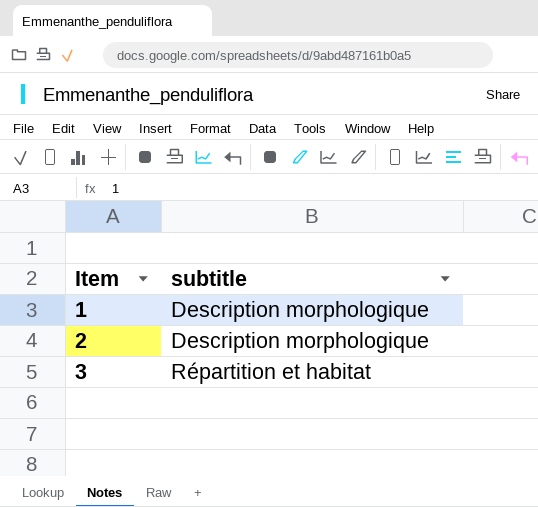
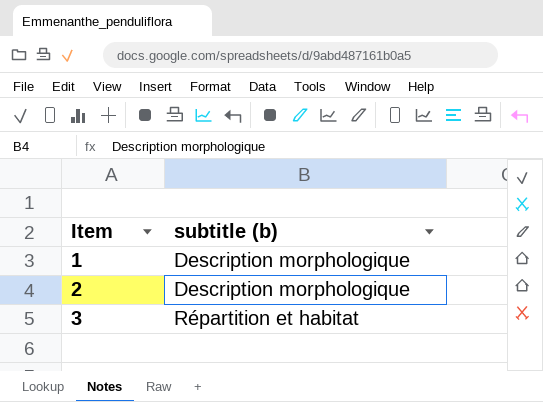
column name: subtitle -> subtitle (b)

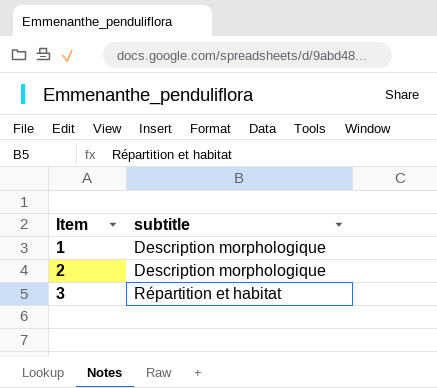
column name: subtitle (b) -> subtitle

